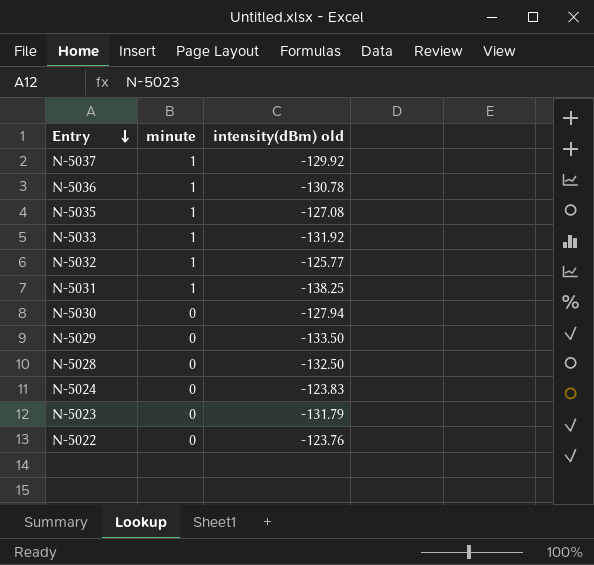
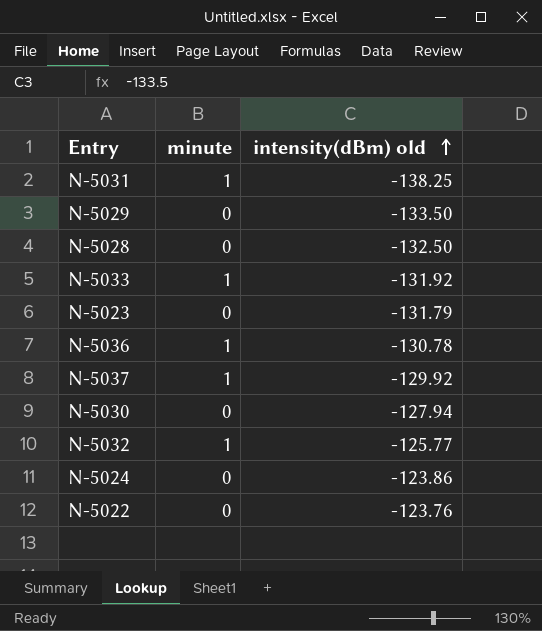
row order: Entry descending -> intensity(dBm) old ascending
row N-5035: 1 | -127.08 -> none
N-5024 | intensity(dBm) old: -123.83 -> -123.86

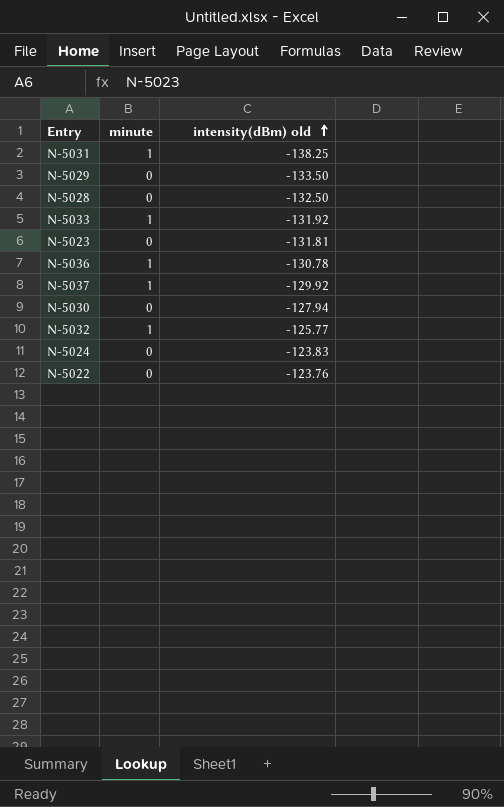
N-5023 | intensity(dBm) old: -131.79 -> -131.81
N-5024 | intensity(dBm) old: -123.86 -> -123.83

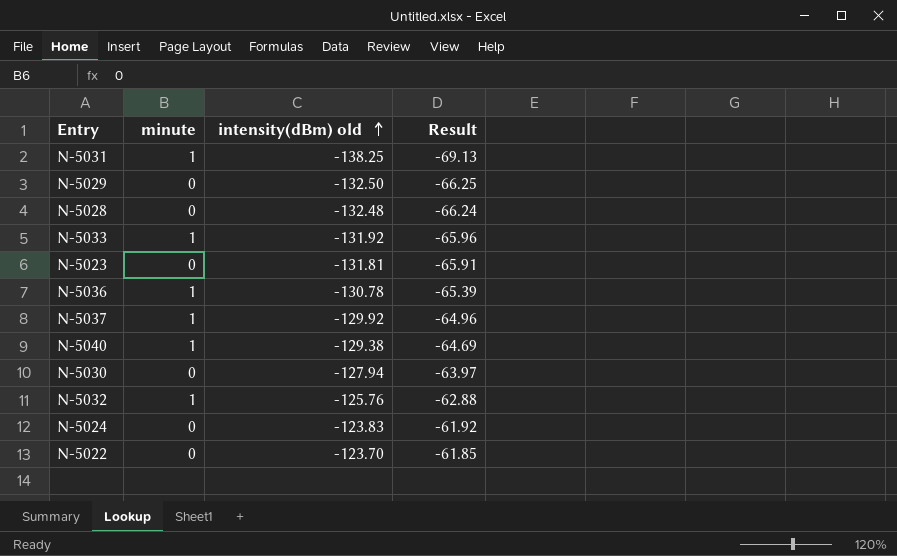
column Result | formula: none -> [intensity(dBm) old] * 0.5
N-5029 | intensity(dBm) old: -133.50 -> -132.50
N-5028 | intensity(dBm) old: -132.50 -> -132.48
row N-5040: none -> 1 | -129.38 | -64.69
N-5032 | intensity(dBm) old: -125.77 -> -125.76
N-5022 | intensity(dBm) old: -123.76 -> -123.70

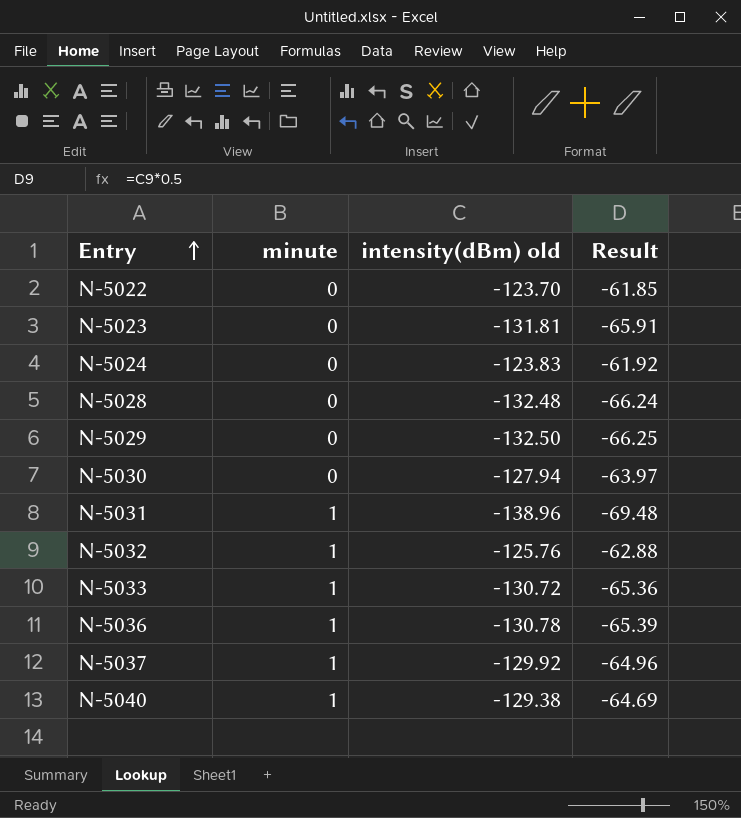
row order: intensity(dBm) old ascending -> Entry ascending
N-5031 | intensity(dBm) old: -138.25 -> -138.96
N-5031 | Result: -69.13 -> -69.48
N-5033 | intensity(dBm) old: -131.92 -> -130.72
N-5033 | Result: -65.96 -> -65.36

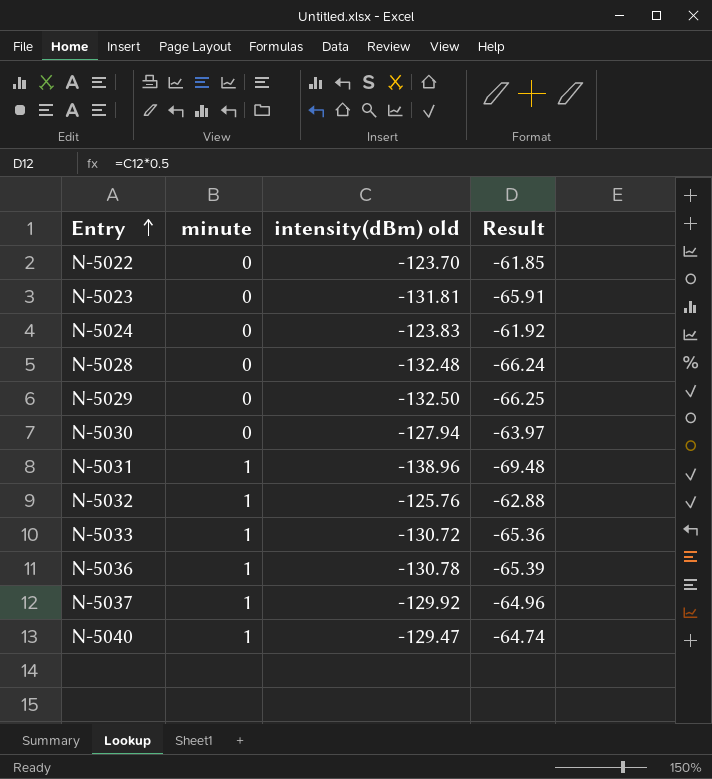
N-5040 | intensity(dBm) old: -129.38 -> -129.47
N-5040 | Result: -64.69 -> -64.74

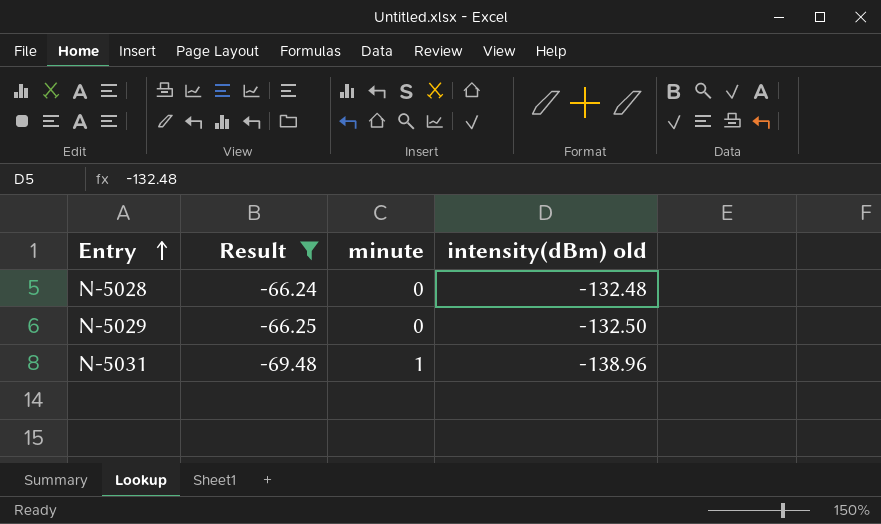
filter: none -> Result <= -66.24
column Result | position: 4 -> 2

